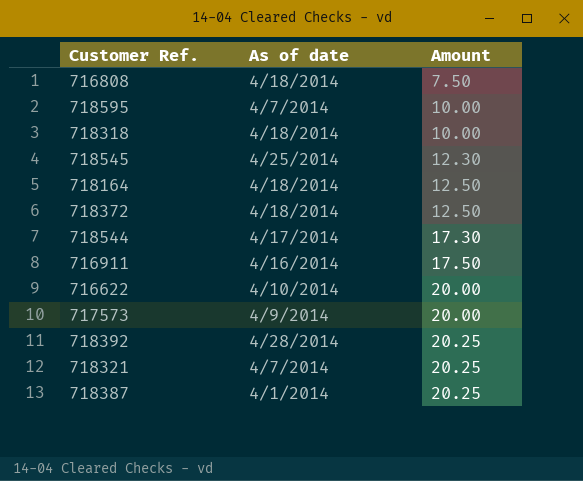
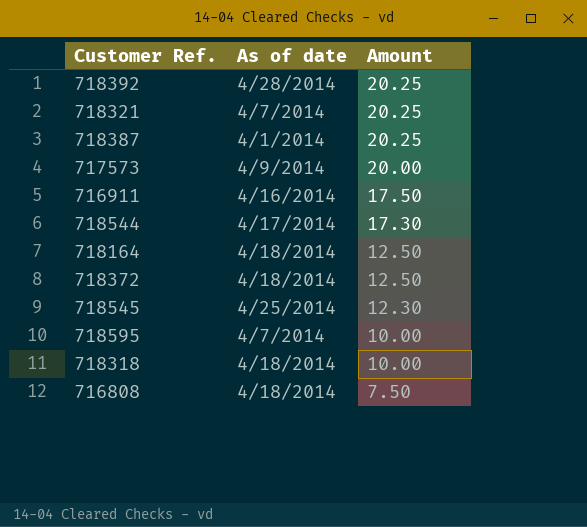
row order: Amount ascending -> Amount descending
row 716622: 4/10/2014 | 20.00 -> none

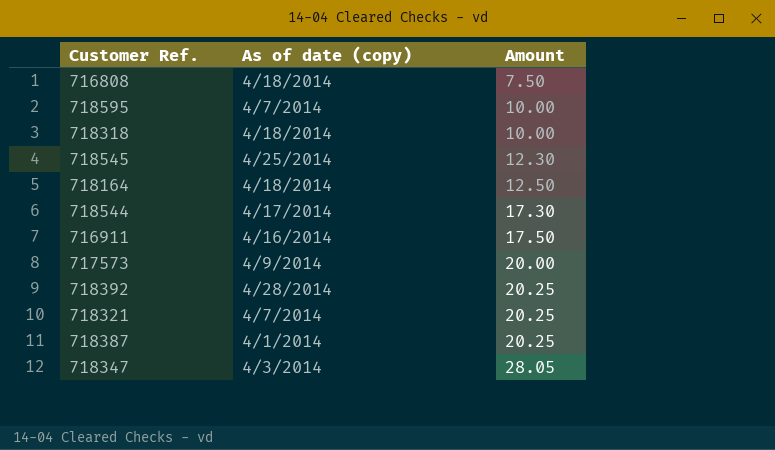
row order: Amount descending -> Amount ascending
column name: As of date -> As of date (copy)
row 718372: 4/18/2014 | 12.50 -> none
row 718347: none -> 4/3/2014 | 28.05

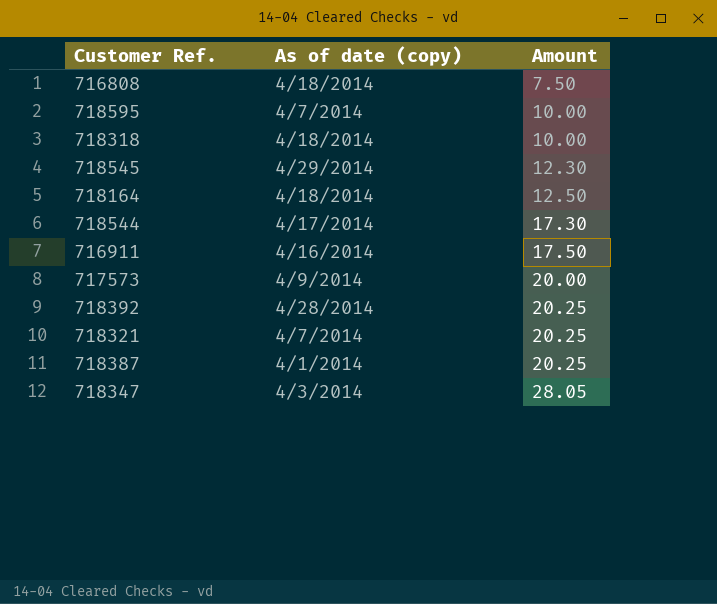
718545 | As of date (copy): 4/25/2014 -> 4/29/2014

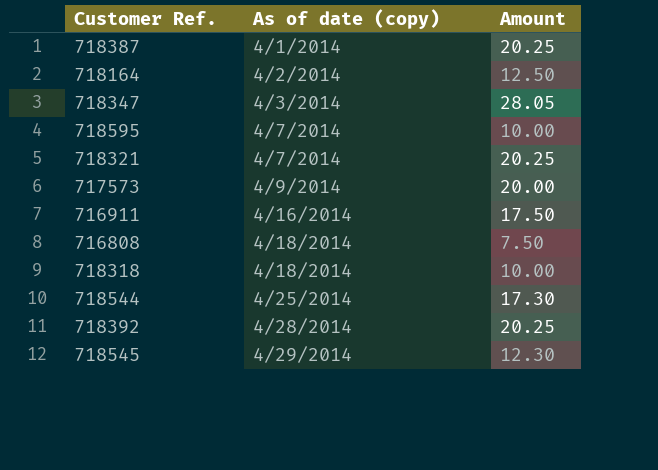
row order: Amount ascending -> As of date (copy) ascending
718164 | As of date (copy): 4/18/2014 -> 4/2/2014
718544 | As of date (copy): 4/17/2014 -> 4/25/2014

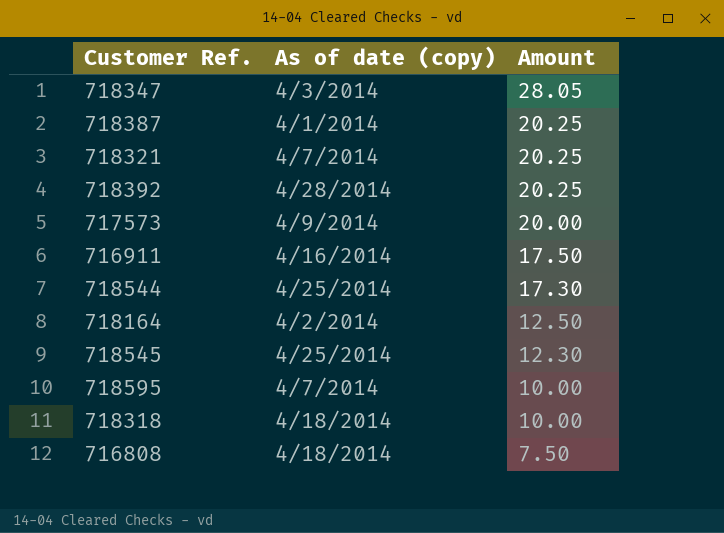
row order: As of date (copy) ascending -> Amount descending
718545 | As of date (copy): 4/29/2014 -> 4/25/2014

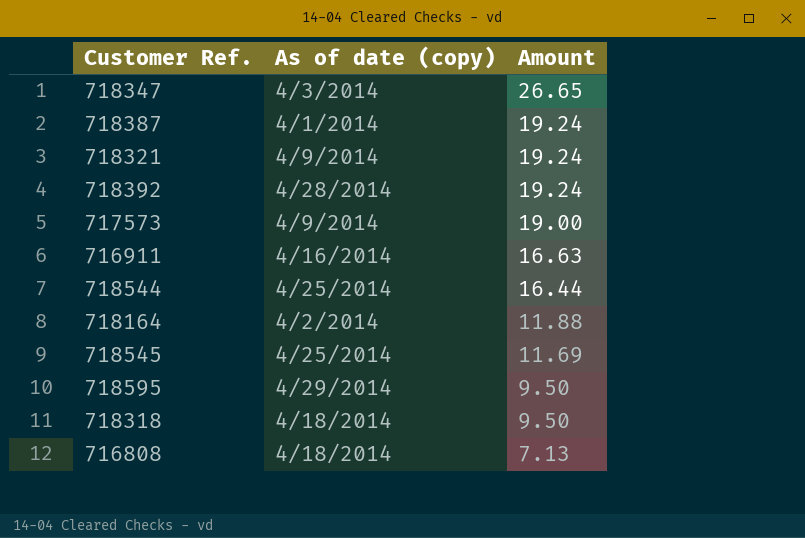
718347 | Amount: 28.05 -> 26.65
718387 | Amount: 20.25 -> 19.24
718321 | As of date (copy): 4/7/2014 -> 4/9/2014
718321 | Amount: 20.25 -> 19.24
718392 | Amount: 20.25 -> 19.24
717573 | Amount: 20.00 -> 19.00
716911 | Amount: 17.50 -> 16.63
718544 | Amount: 17.30 -> 16.44
718164 | Amount: 12.50 -> 11.88
718545 | Amount: 12.30 -> 11.69
718595 | As of date (copy): 4/7/2014 -> 4/29/2014
718595 | Amount: 10.00 -> 9.50
718318 | Amount: 10.00 -> 9.50
716808 | Amount: 7.50 -> 7.13

